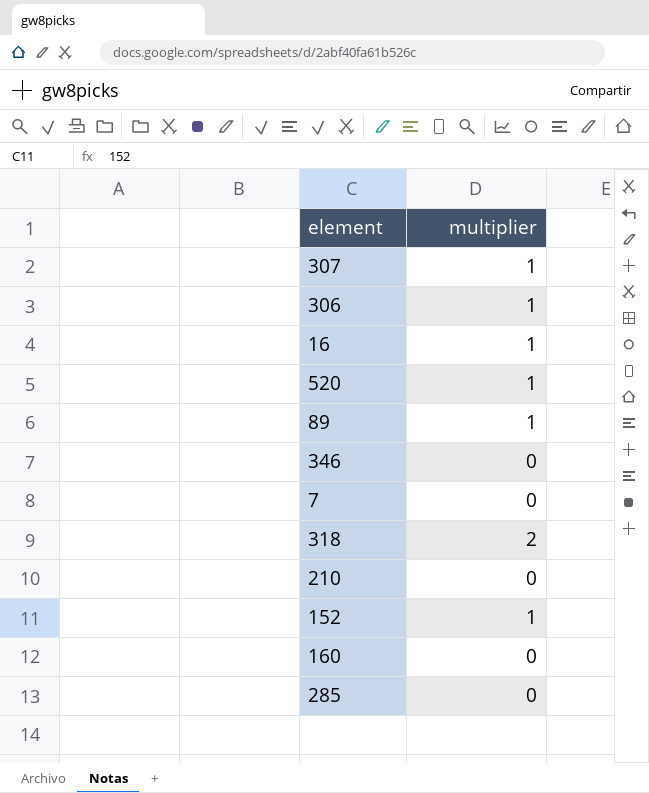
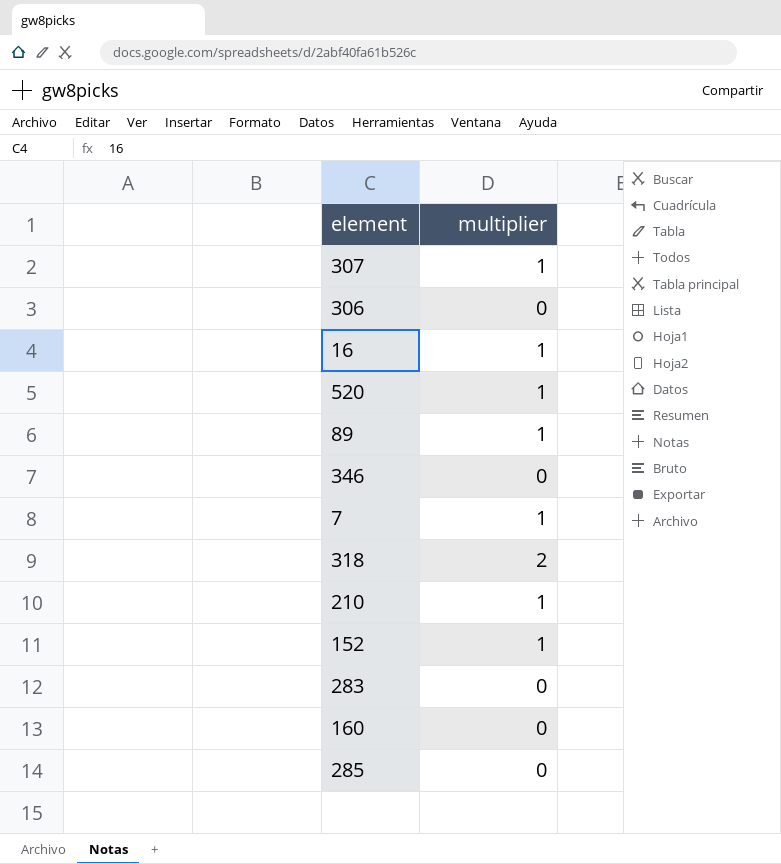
306 | multiplier: 1 -> 0
7 | multiplier: 0 -> 1
210 | multiplier: 0 -> 1
row 283: none -> 0

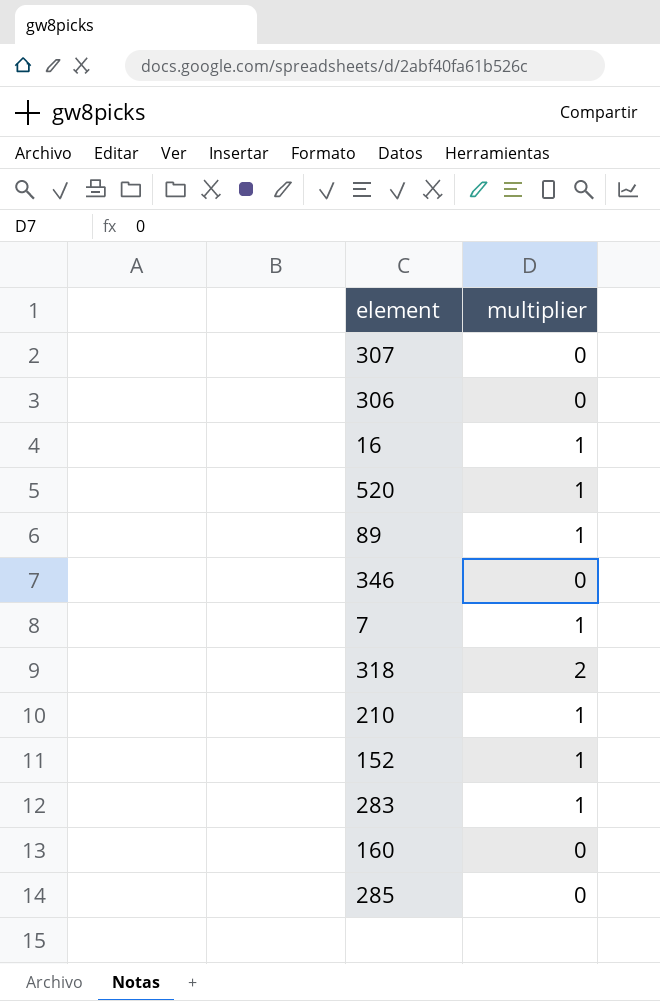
307 | multiplier: 1 -> 0
283 | multiplier: 0 -> 1

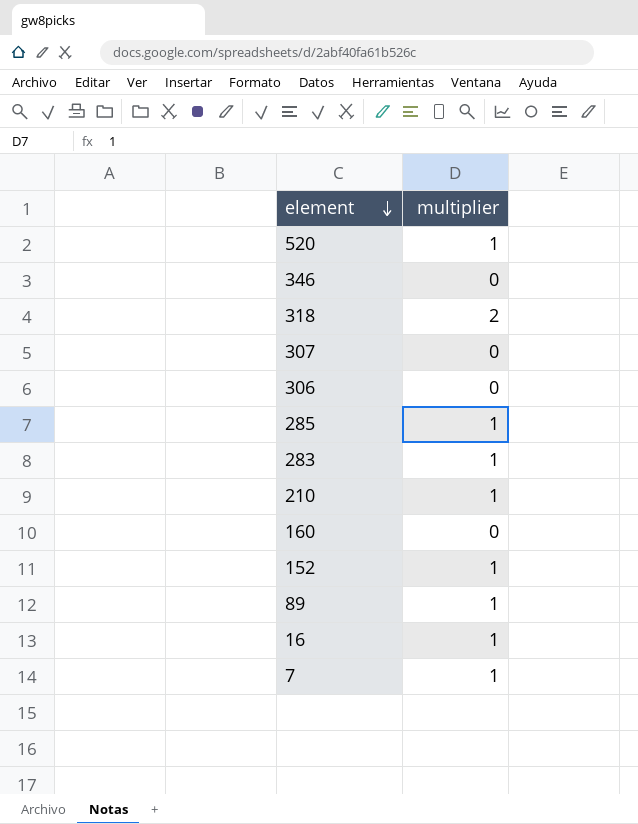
row order: none -> element descending
285 | multiplier: 0 -> 1

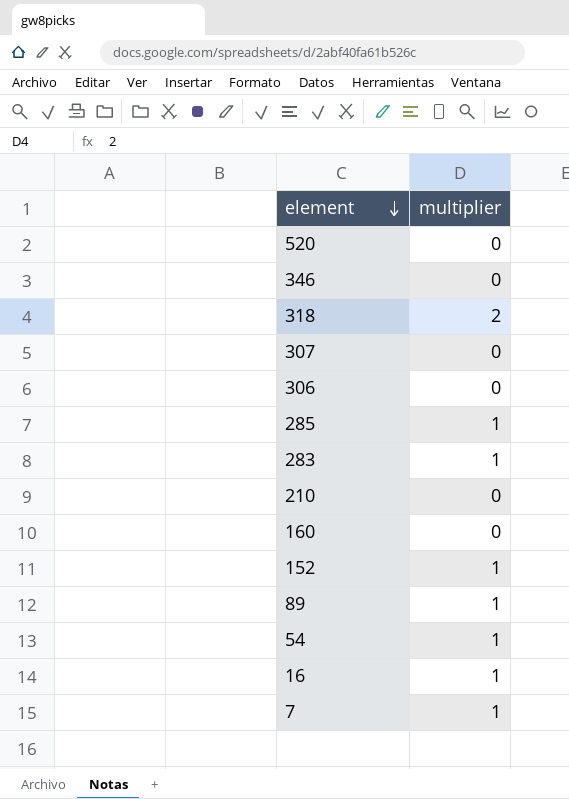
520 | multiplier: 1 -> 0
210 | multiplier: 1 -> 0
row 54: none -> 1

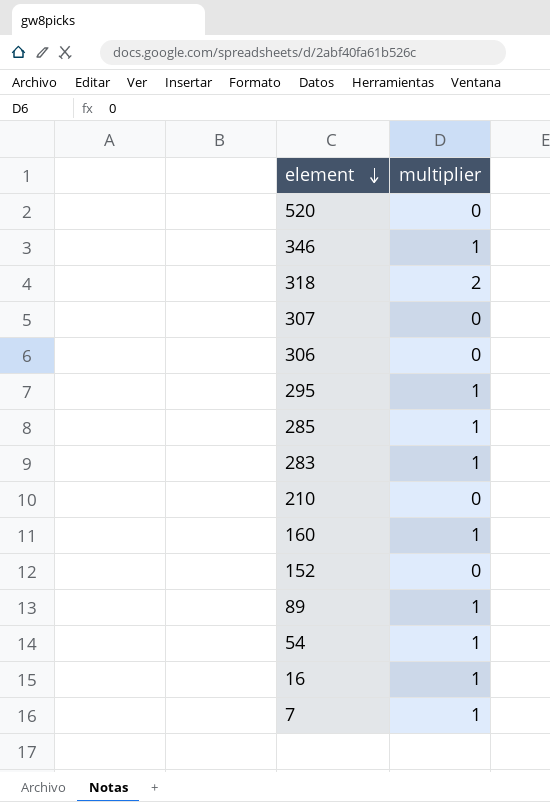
346 | multiplier: 0 -> 1
row 295: none -> 1
160 | multiplier: 0 -> 1
152 | multiplier: 1 -> 0

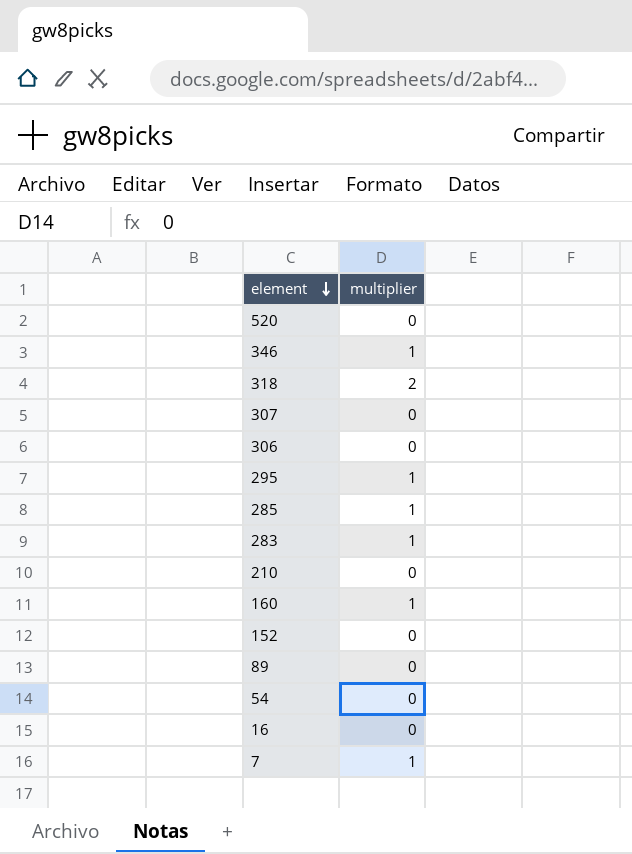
89 | multiplier: 1 -> 0
54 | multiplier: 1 -> 0
16 | multiplier: 1 -> 0

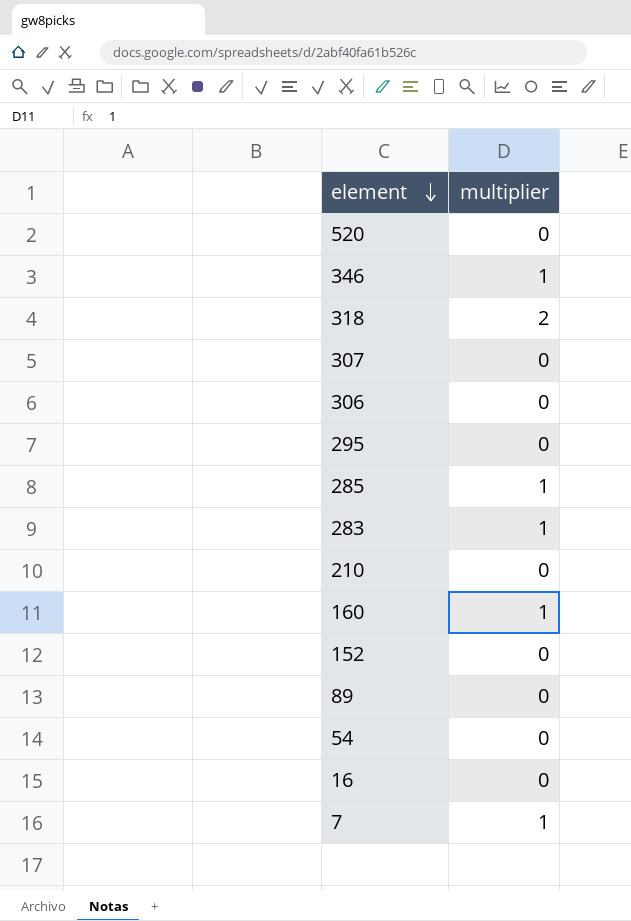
295 | multiplier: 1 -> 0

